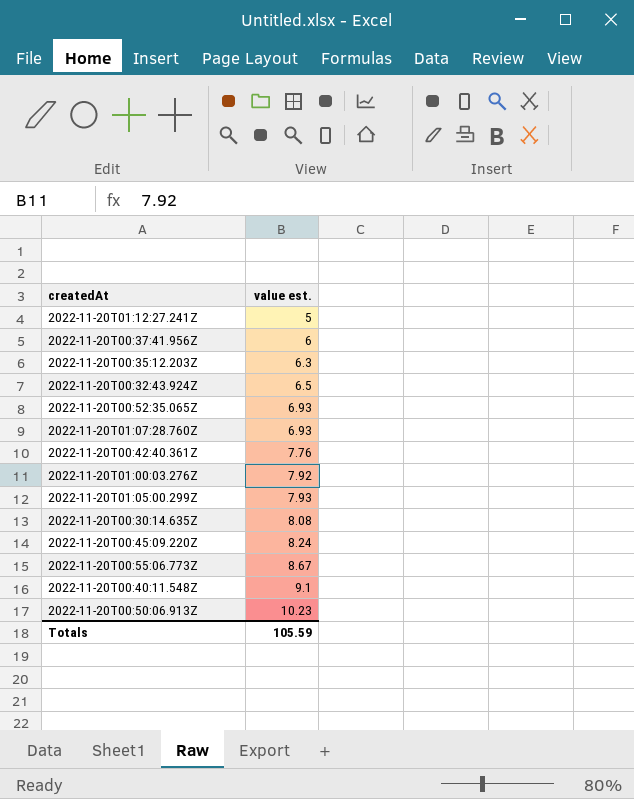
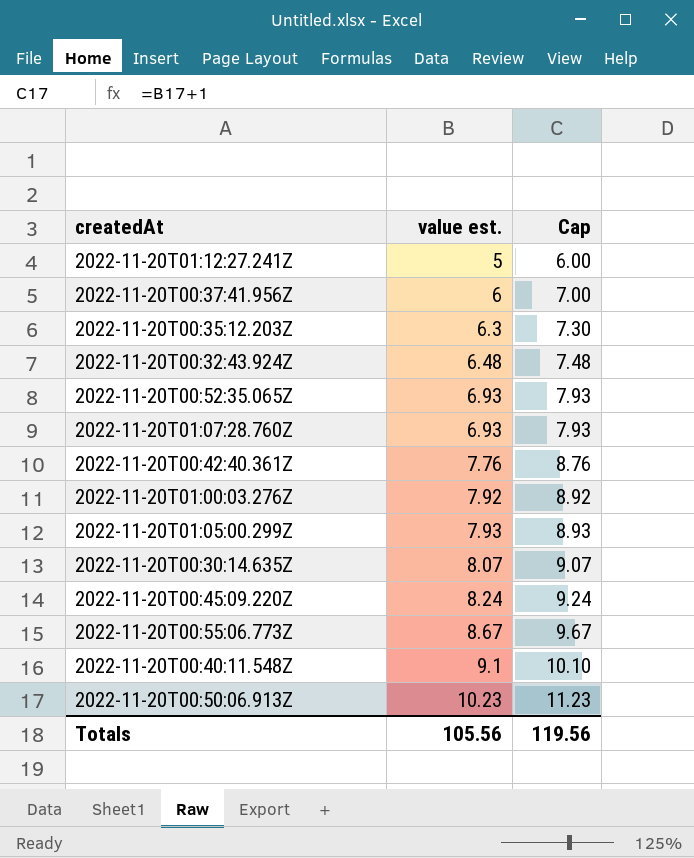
column Cap | formula: none -> [value est.] + 1
2022-11-20T00:32:43.924Z | value est.: 6.5 -> 6.48
2022-11-20T00:30:14.635Z | value est.: 8.08 -> 8.07
Totals | value est.: 105.59 -> 105.56

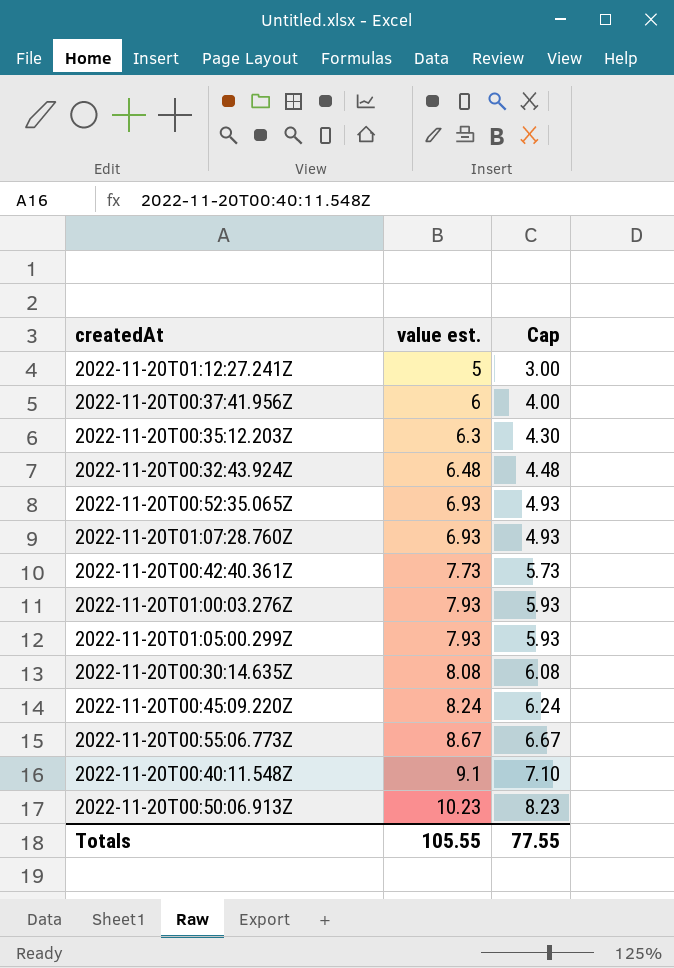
column Cap | formula: [value est.] + 1 -> [value est.] - 2
2022-11-20T00:42:40.361Z | value est.: 7.76 -> 7.73
2022-11-20T01:00:03.276Z | value est.: 7.92 -> 7.93
2022-11-20T00:30:14.635Z | value est.: 8.07 -> 8.08
Totals | value est.: 105.56 -> 105.55
Totals | Cap: 119.56 -> 77.55

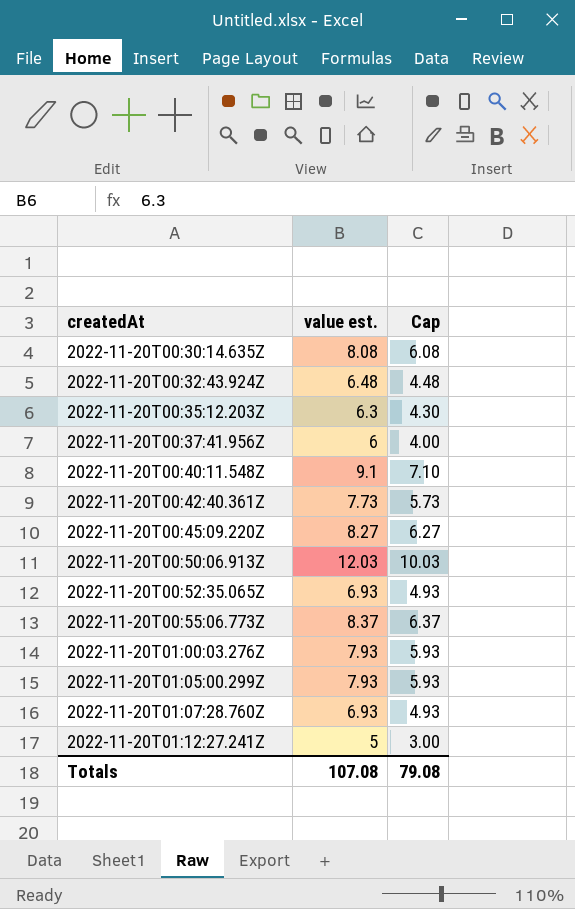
row order: value est. ascending -> createdAt ascending
2022-11-20T00:45:09.220Z | value est.: 8.24 -> 8.27
2022-11-20T00:45:09.220Z | Cap: 6.24 -> 6.27
2022-11-20T00:50:06.913Z | value est.: 10.23 -> 12.03
2022-11-20T00:50:06.913Z | Cap: 8.23 -> 10.03
2022-11-20T00:55:06.773Z | value est.: 8.67 -> 8.37
2022-11-20T00:55:06.773Z | Cap: 6.67 -> 6.37
Totals | value est.: 105.55 -> 107.08
Totals | Cap: 77.55 -> 79.08

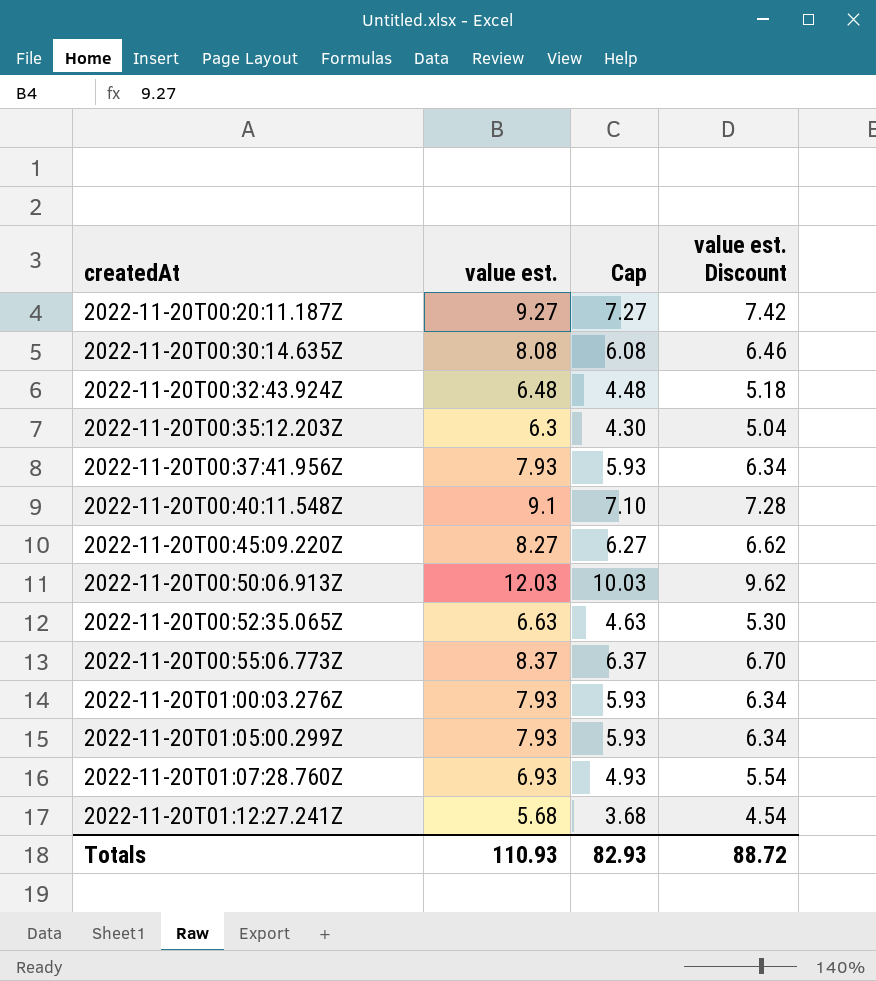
column value est. Discount | formula: none -> [value est.] * 0.8
row 2022-11-20T00:42:40.361Z: 7.73 | 5.73 -> none
row 2022-11-20T00:20:11.187Z: none -> 9.27 | 7.27 | 7.42
2022-11-20T00:37:41.956Z | value est.: 6 -> 7.93
2022-11-20T00:37:41.956Z | Cap: 4.00 -> 5.93
2022-11-20T00:52:35.065Z | value est.: 6.93 -> 6.63
2022-11-20T00:52:35.065Z | Cap: 4.93 -> 4.63
2022-11-20T01:12:27.241Z | value est.: 5 -> 5.68
2022-11-20T01:12:27.241Z | Cap: 3.00 -> 3.68
Totals | value est.: 107.08 -> 110.93
Totals | Cap: 79.08 -> 82.93

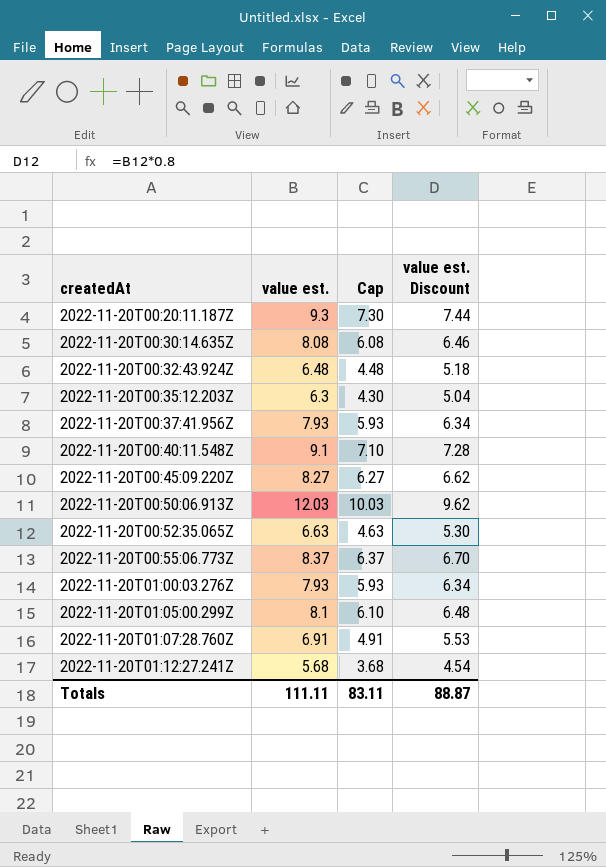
2022-11-20T00:20:11.187Z | value est.: 9.27 -> 9.3
2022-11-20T00:20:11.187Z | Cap: 7.27 -> 7.30
2022-11-20T00:20:11.187Z | value est. Discount: 7.42 -> 7.44
2022-11-20T01:05:00.299Z | value est.: 7.93 -> 8.1
2022-11-20T01:05:00.299Z | Cap: 5.93 -> 6.10
2022-11-20T01:05:00.299Z | value est. Discount: 6.34 -> 6.48
2022-11-20T01:07:28.760Z | value est.: 6.93 -> 6.91
2022-11-20T01:07:28.760Z | Cap: 4.93 -> 4.91
2022-11-20T01:07:28.760Z | value est. Discount: 5.54 -> 5.53
Totals | value est.: 110.93 -> 111.11
Totals | Cap: 82.93 -> 83.11
Totals | value est. Discount: 88.72 -> 88.87

